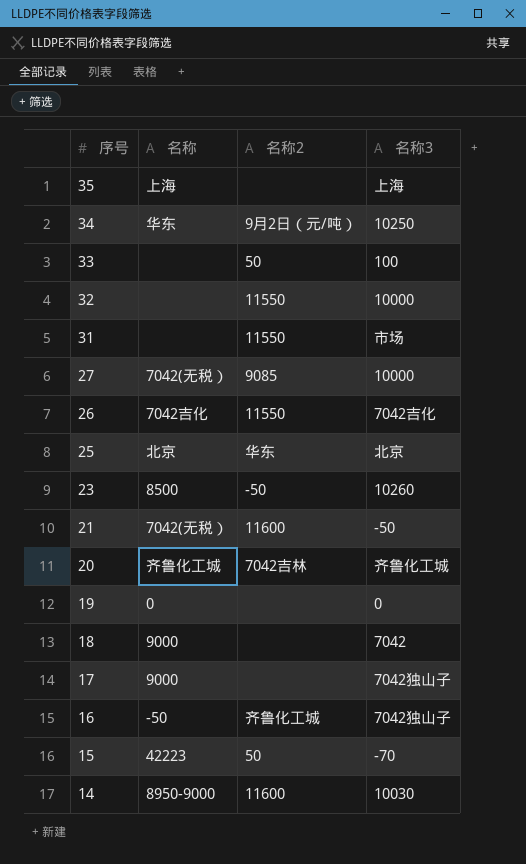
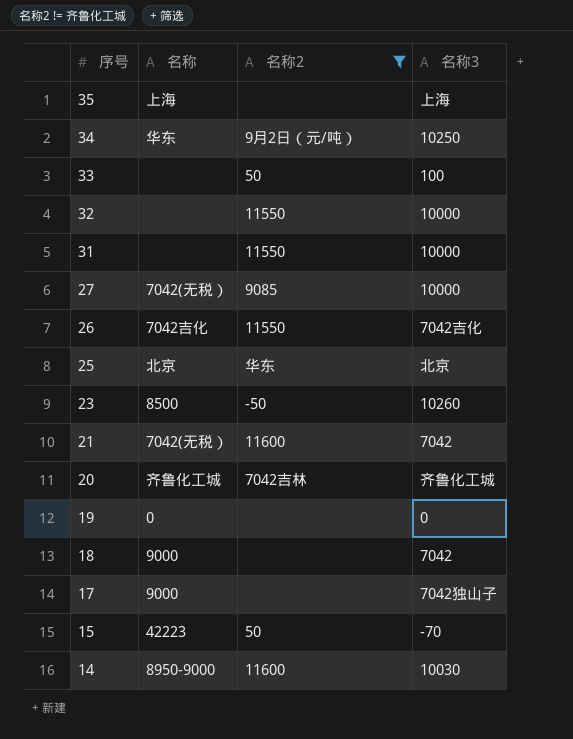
filter: none -> 名称2 != 齐鲁化工城
31 | 名称3: 市场 -> 10000
21 | 名称3: -50 -> 7042

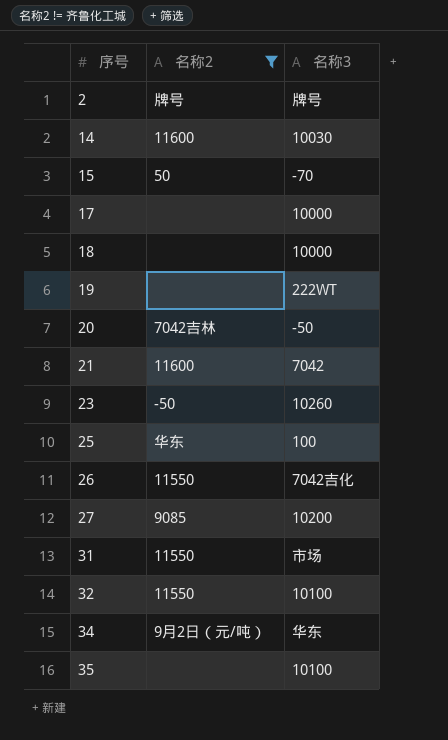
row order: 序号 descending -> 序号 ascending
column 名称 | position: 2 -> none
row 33: none | 50 | 100 -> none
row 2: none -> 牌号 | 牌号
17 | 名称3: 7042独山子 -> 10000
18 | 名称3: 7042 -> 10000
19 | 名称3: 0 -> 222WT
20 | 名称3: 齐鲁化工城 -> -50
25 | 名称3: 北京 -> 100
27 | 名称3: 10000 -> 10200
31 | 名称3: 10000 -> 市场
32 | 名称3: 10000 -> 10100
34 | 名称3: 10250 -> 华东
35 | 名称3: 上海 -> 10100

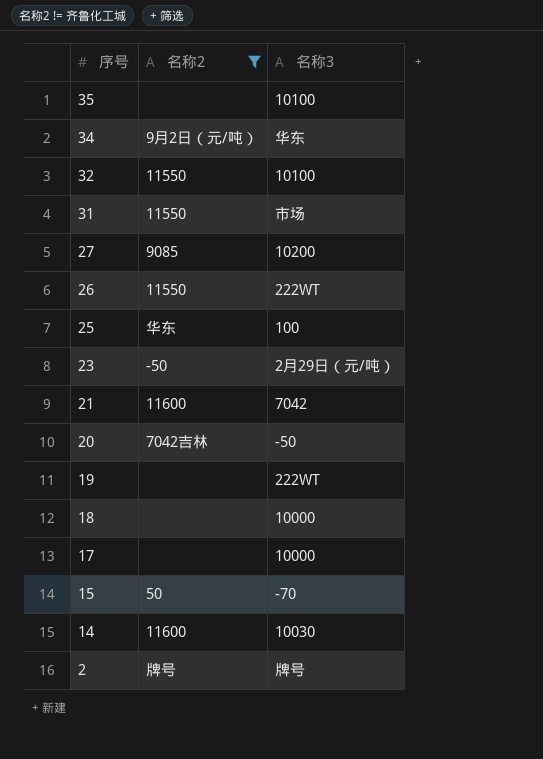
row order: 序号 ascending -> 序号 descending
26 | 名称3: 7042吉化 -> 222WT
23 | 名称3: 10260 -> 2月29日（元/吨）

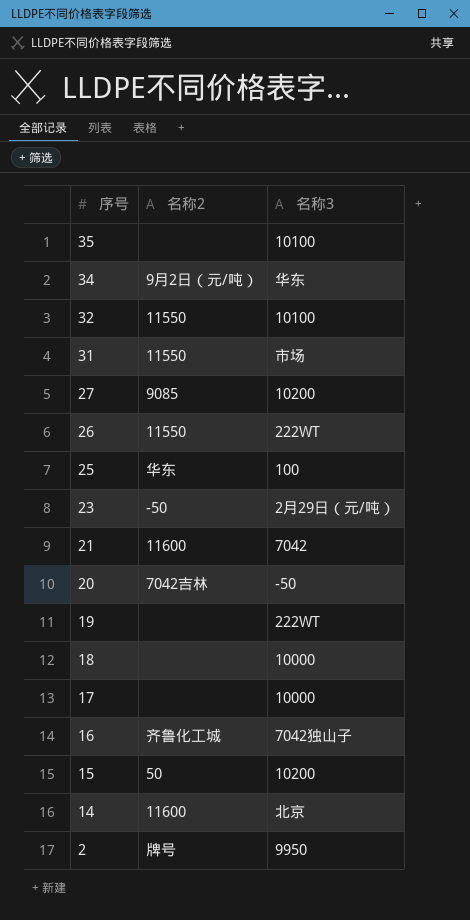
filter: 名称2 != 齐鲁化工城 -> none
15 | 名称3: -70 -> 10200
14 | 名称3: 10030 -> 北京
2 | 名称3: 牌号 -> 9950

